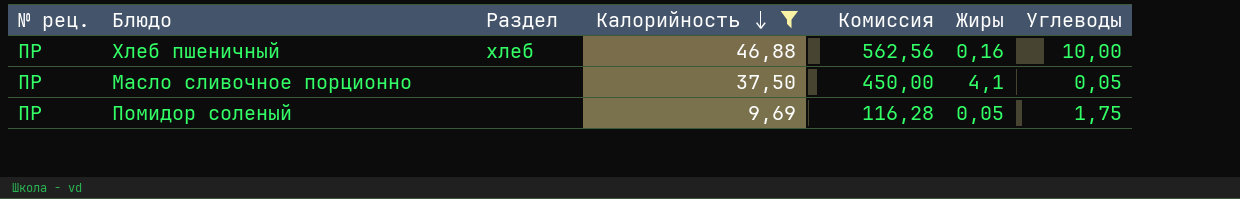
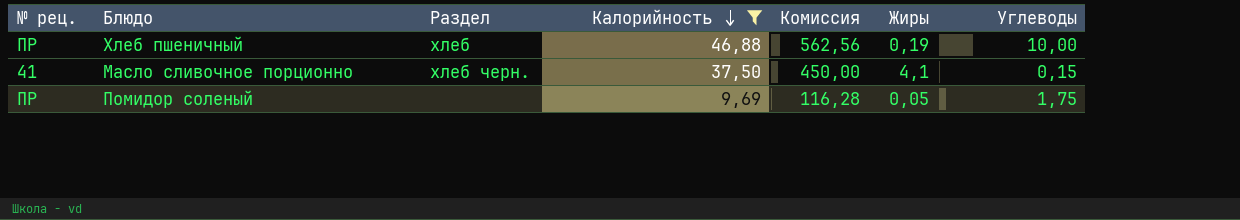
Хлеб пшеничный | Жиры: 0,16 -> 0,19
Масло сливочное порционно | № рец.: ПР -> 41
Масло сливочное порционно | Раздел: none -> хлеб черн.
Масло сливочное порционно | Углеводы: 0,05 -> 0,15

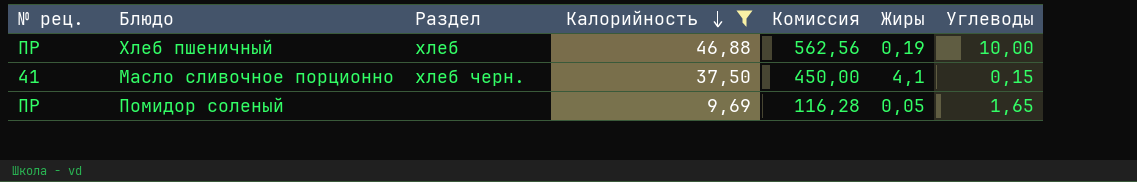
Помидор соленый | Углеводы: 1,75 -> 1,65

